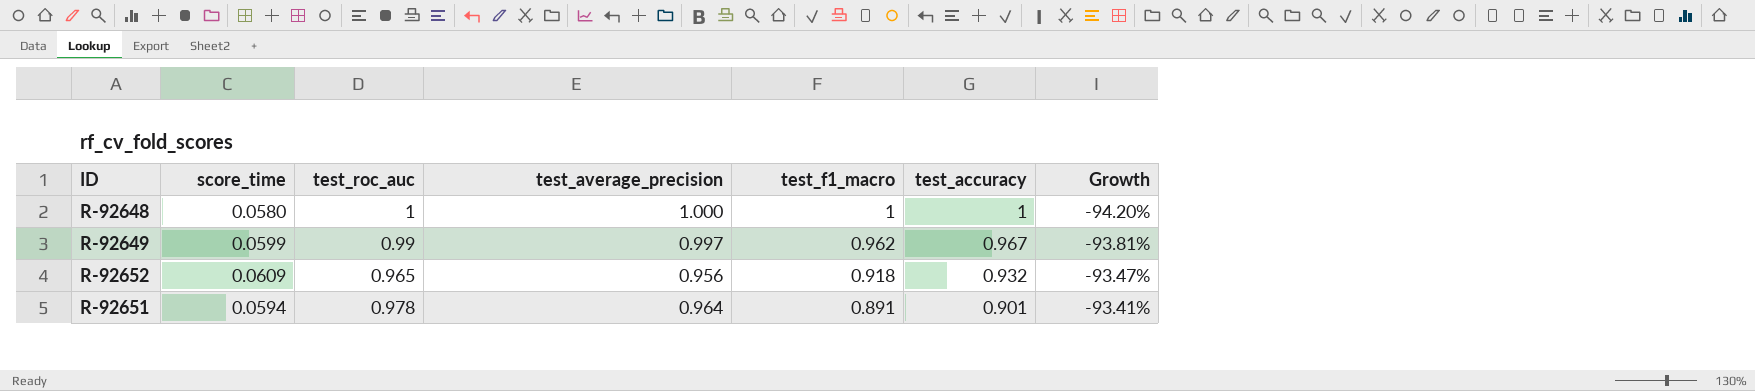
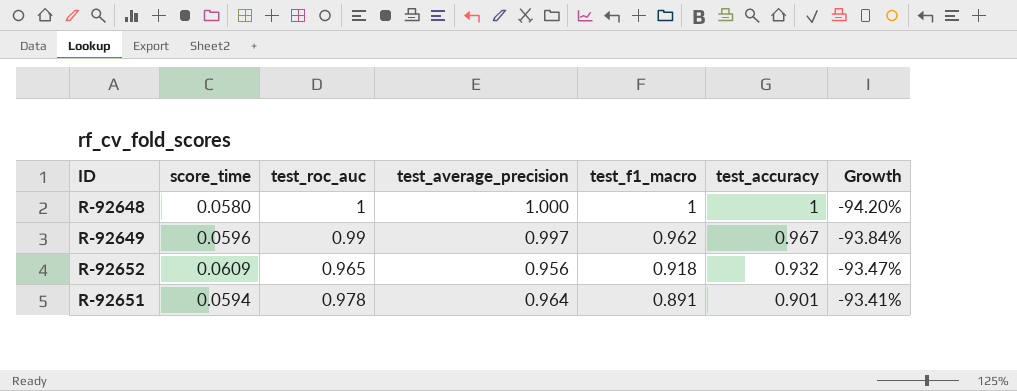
R-92649 | score_time: 0.0599 -> 0.0596
R-92649 | Growth: -93.81% -> -93.84%

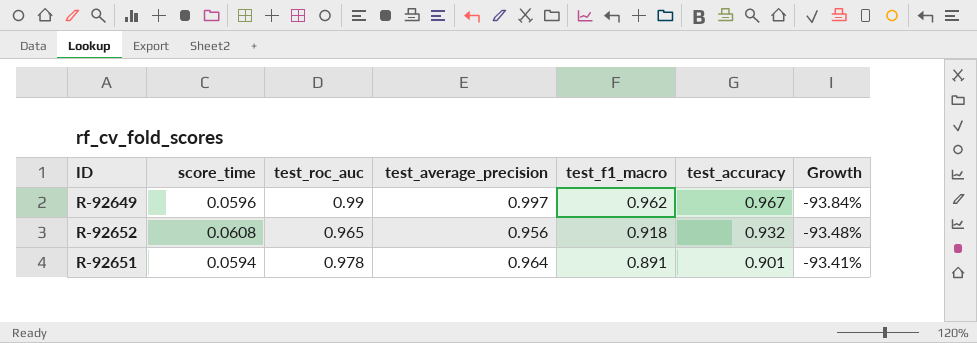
row R-92648: 0.0580 | 1 | 1.000 | 1 | 1 | -94.20% -> none
R-92652 | score_time: 0.0609 -> 0.0608
R-92652 | Growth: -93.47% -> -93.48%

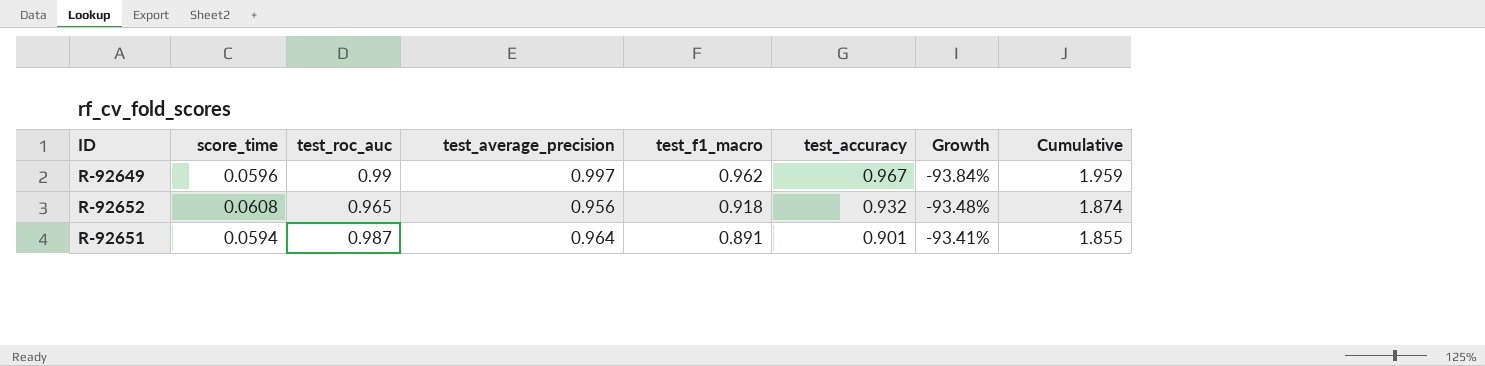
column Cumulative | formula: none -> [test_average_precision] + [test_f1_macro]
R-92651 | test_roc_auc: 0.978 -> 0.987

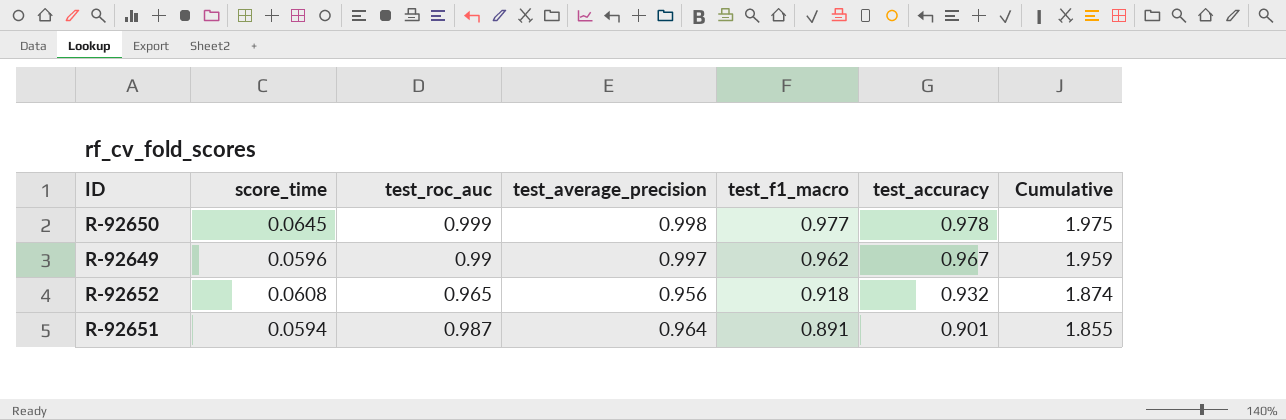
column Growth | formula: ([score_time] - [test_accuracy]) / [test_accuracy] -> none
row R-92650: none -> 0.0645 | 0.999 | 0.998 | 0.977 | 0.978 | 1.975

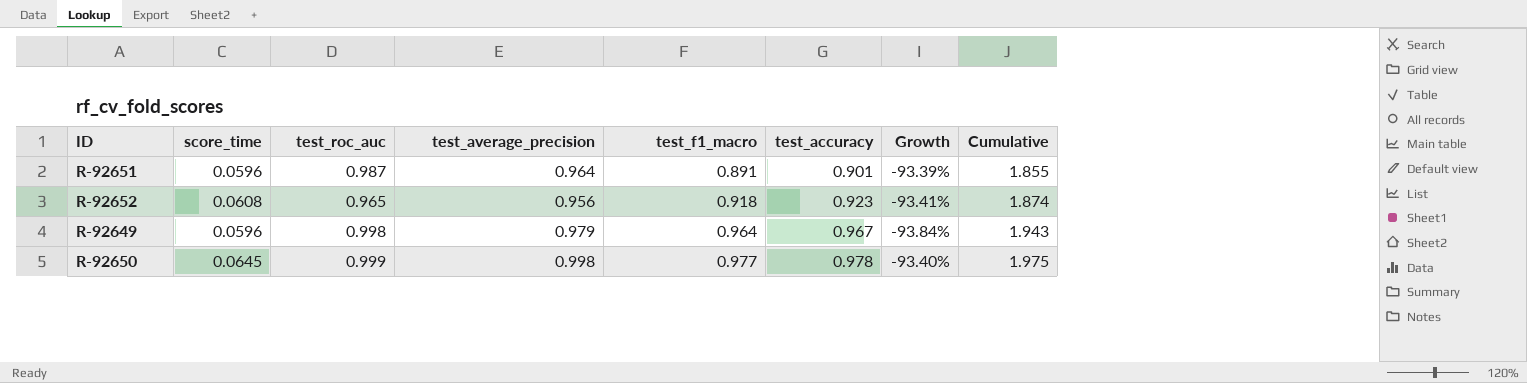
row order: test_f1_macro descending -> test_f1_macro ascending
column Growth | formula: none -> ([score_time] - [test_accuracy]) / [test_accuracy]
R-92651 | score_time: 0.0594 -> 0.0596
R-92652 | test_accuracy: 0.932 -> 0.923
R-92649 | test_roc_auc: 0.99 -> 0.998
R-92649 | test_average_precision: 0.997 -> 0.979
R-92649 | test_f1_macro: 0.962 -> 0.964
R-92649 | Cumulative: 1.959 -> 1.943

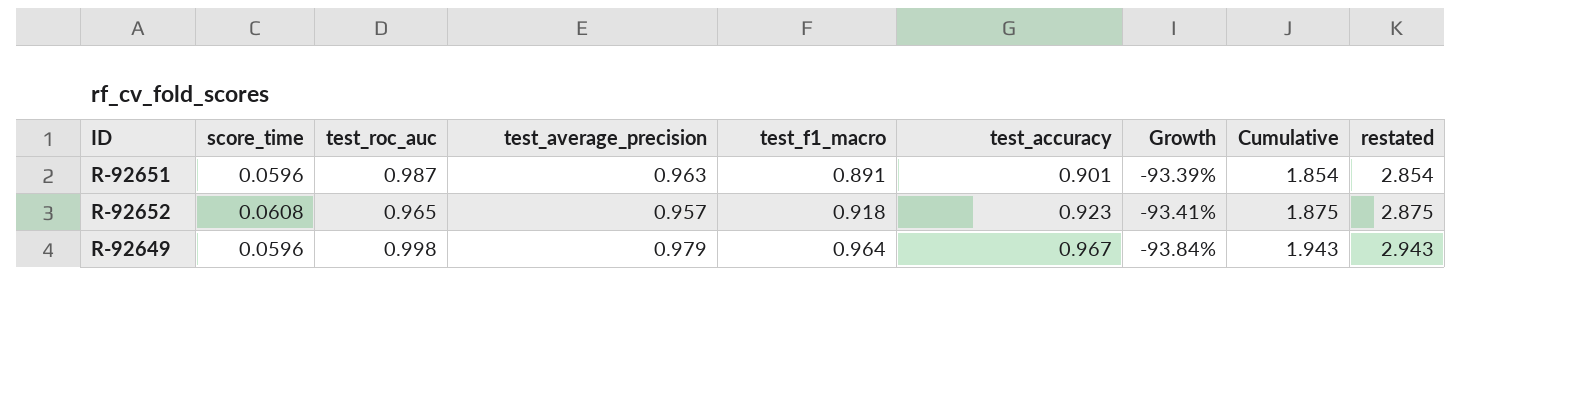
column restated | formula: none -> [Cumulative] + 1
row R-92650: 0.0645 | 0.999 | 0.998 | 0.977 | 0.978 | -93.40% | 1.975 -> none
R-92651 | test_average_precision: 0.964 -> 0.963
R-92651 | Cumulative: 1.855 -> 1.854
R-92652 | test_average_precision: 0.956 -> 0.957
R-92652 | Cumulative: 1.874 -> 1.875

